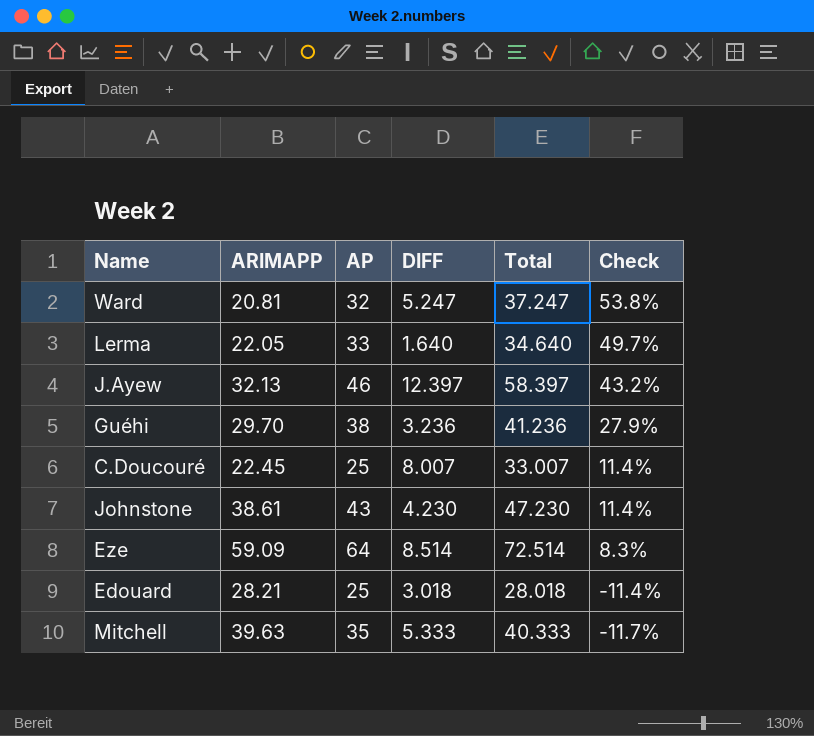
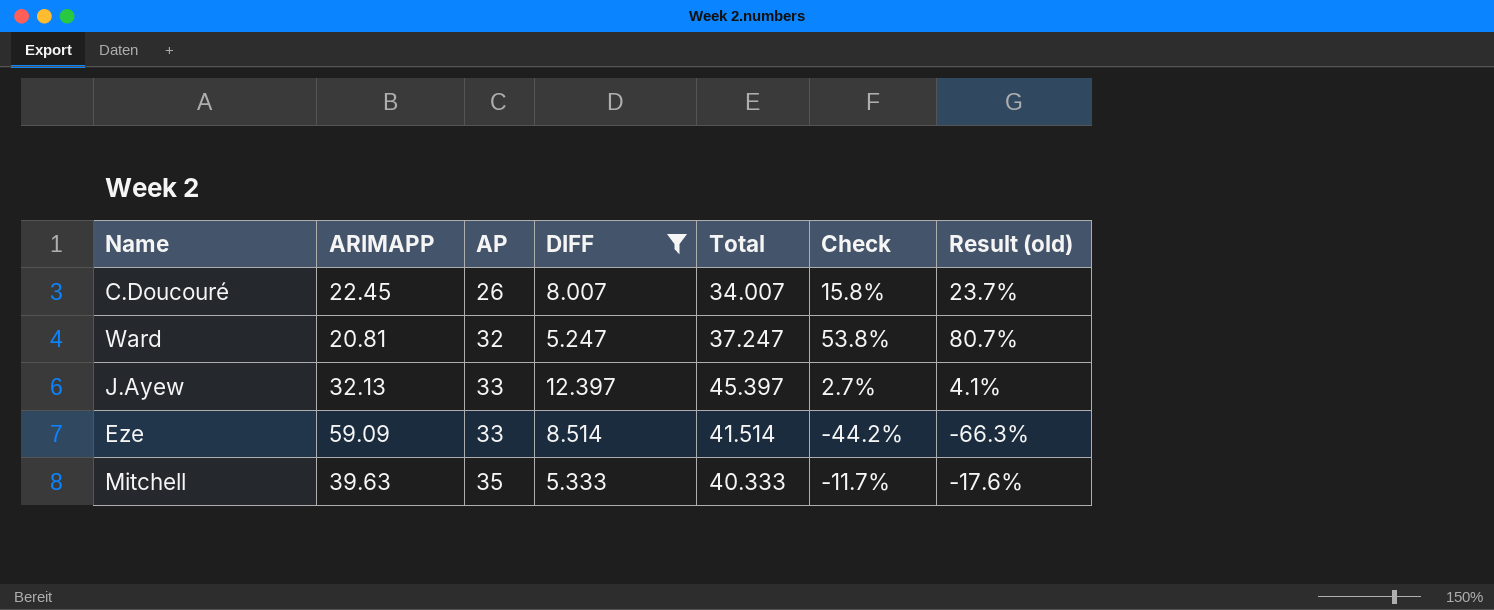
filter: none -> DIFF >= 5.247
row order: Check descending -> AP ascending
column Result (old) | formula: none -> [Check] * 1.5
C.Doucouré | AP: 25 -> 26
C.Doucouré | Total: 33.007 -> 34.007
C.Doucouré | Check: 11.4% -> 15.8%
J.Ayew | AP: 46 -> 33
J.Ayew | Total: 58.397 -> 45.397
J.Ayew | Check: 43.2% -> 2.7%
Eze | AP: 64 -> 33
Eze | Total: 72.514 -> 41.514
Eze | Check: 8.3% -> -44.2%

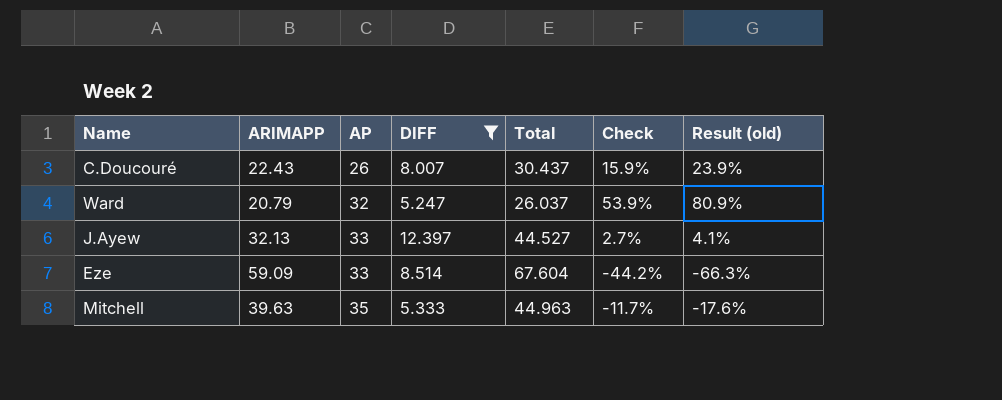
column Total | formula: [AP] + [DIFF] -> [ARIMAPP] + [DIFF]
C.Doucouré | ARIMAPP: 22.45 -> 22.43
C.Doucouré | Check: 15.8% -> 15.9%
C.Doucouré | Result (old): 23.7% -> 23.9%
Ward | ARIMAPP: 20.81 -> 20.79
Ward | Check: 53.8% -> 53.9%
Ward | Result (old): 80.7% -> 80.9%

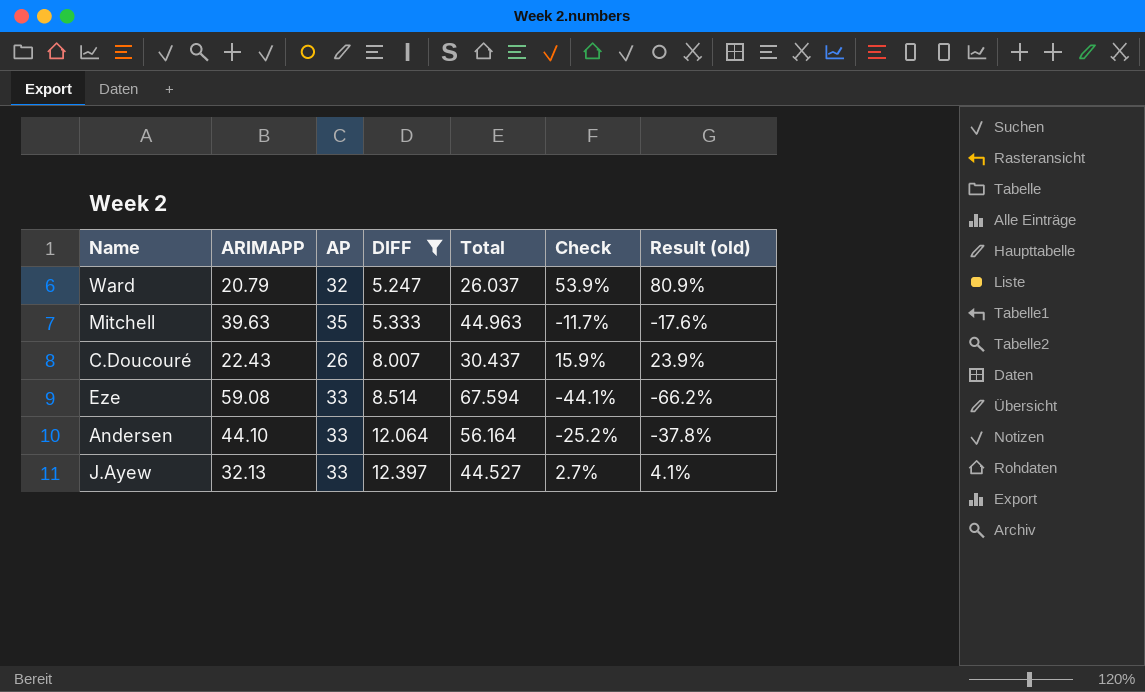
row order: AP ascending -> DIFF ascending
Eze | ARIMAPP: 59.09 -> 59.08
Eze | Total: 67.604 -> 67.594
Eze | Check: -44.2% -> -44.1%
Eze | Result (old): -66.3% -> -66.2%
row Andersen: none -> 44.10 | 33 | 12.064 | 56.164 | -25.2% | -37.8%

